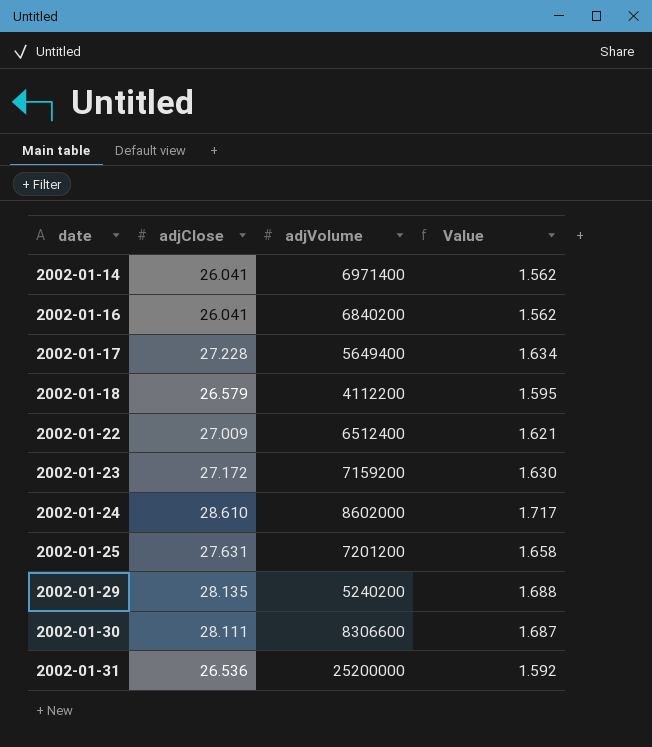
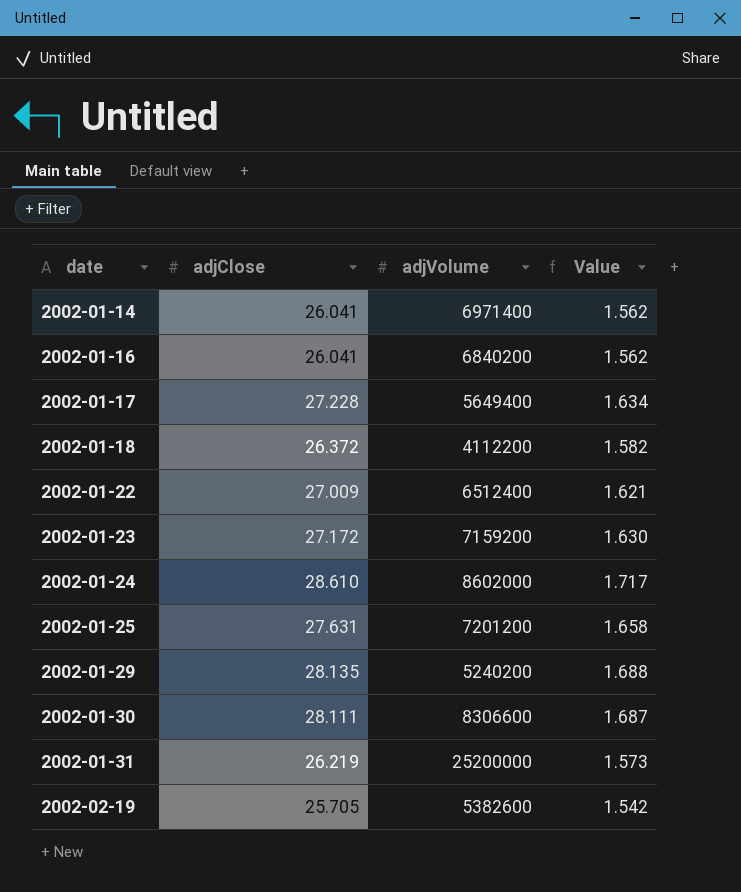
2002-01-18 | adjClose: 26.579 -> 26.372
2002-01-18 | Value: 1.595 -> 1.582
2002-01-31 | adjClose: 26.536 -> 26.219
2002-01-31 | Value: 1.592 -> 1.573
row 2002-02-19: none -> 25.705 | 5382600 | 1.542

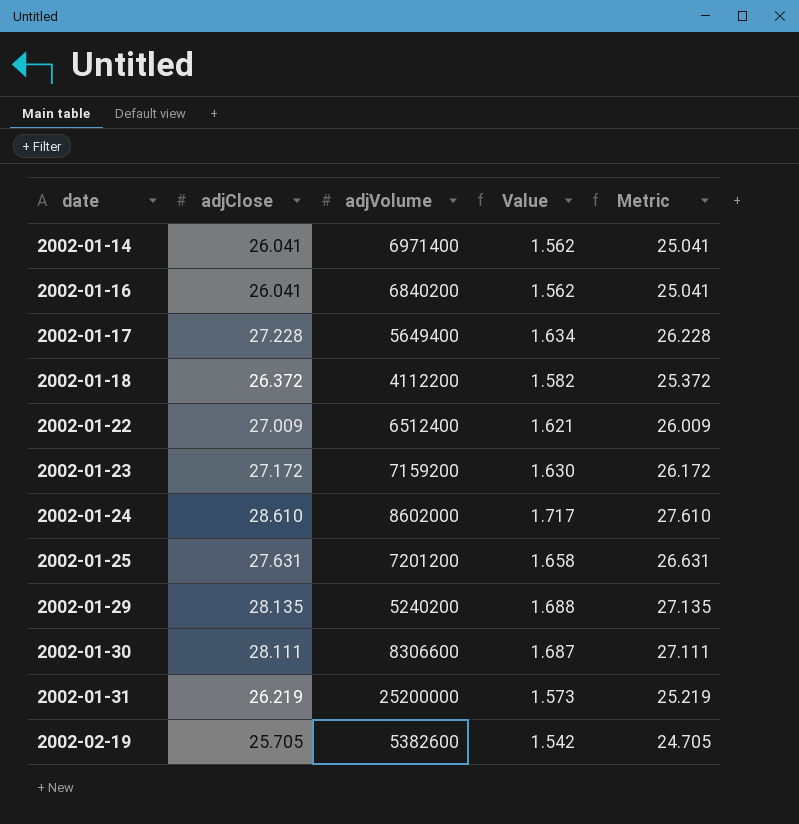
column Metric | formula: none -> [adjClose] - 1

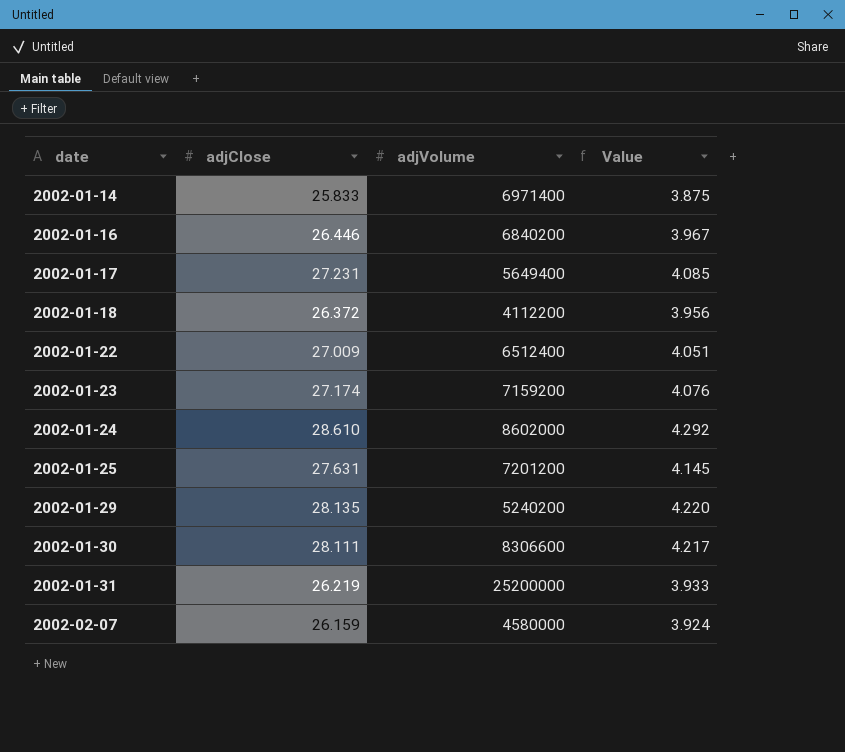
column Metric | formula: [adjClose] - 1 -> none
column Value | formula: [adjClose] * 0.06 -> [adjClose] * 0.15
row 2002-02-19: 25.705 | 5382600 | 1.542 | 24.705 -> none
2002-01-14 | adjClose: 26.041 -> 25.833
2002-01-16 | adjClose: 26.041 -> 26.446
2002-01-17 | adjClose: 27.228 -> 27.231
2002-01-23 | adjClose: 27.172 -> 27.174
row 2002-02-07: none -> 26.159 | 4580000 | 3.924

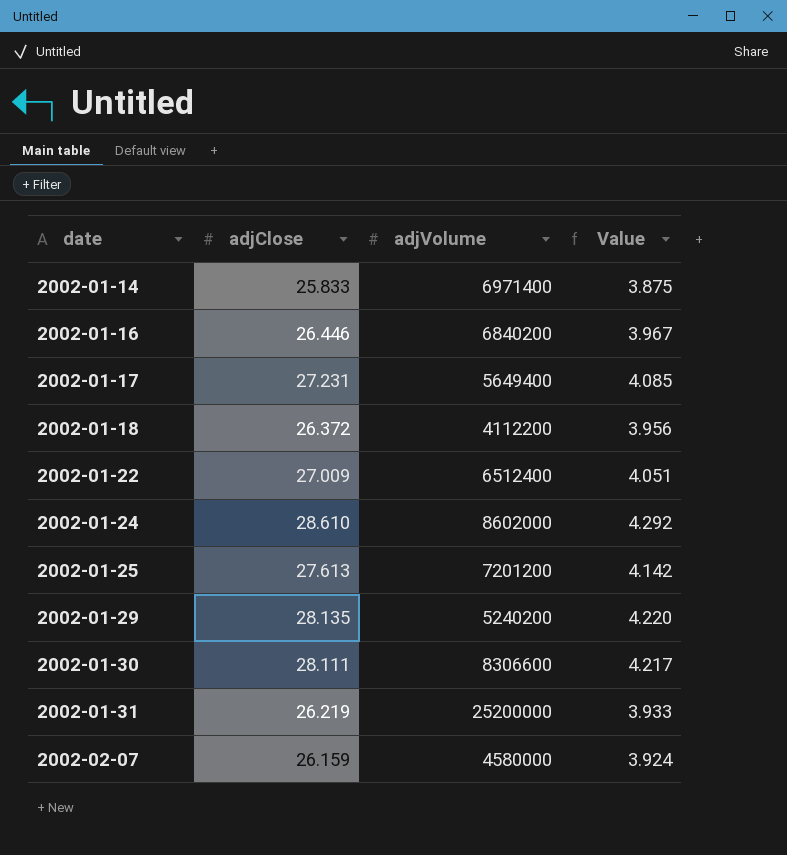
row 2002-01-23: 27.174 | 7159200 | 4.076 -> none
2002-01-25 | adjClose: 27.631 -> 27.613
2002-01-25 | Value: 4.145 -> 4.142

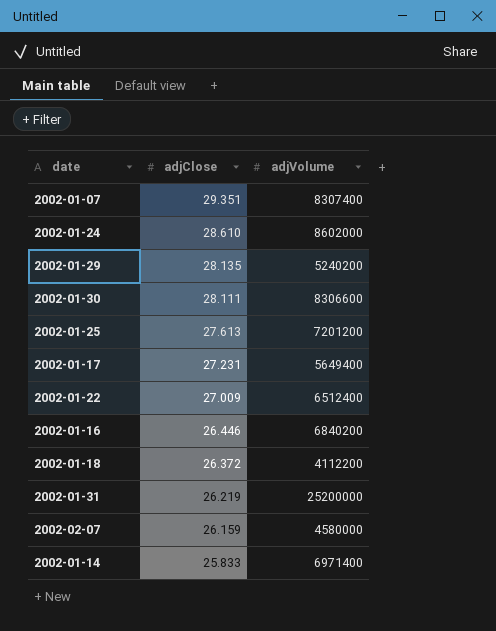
row order: date ascending -> adjClose descending
column Value | formula: [adjClose] * 0.15 -> none
row 2002-01-07: none -> 29.351 | 8307400

